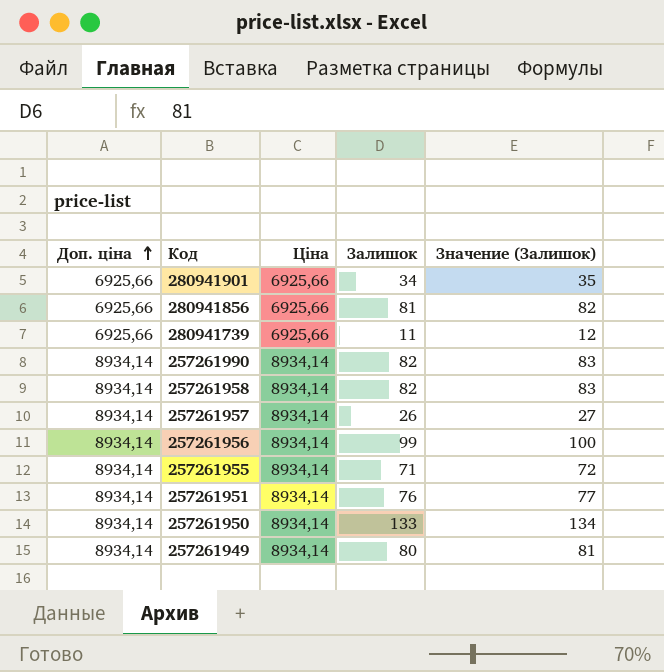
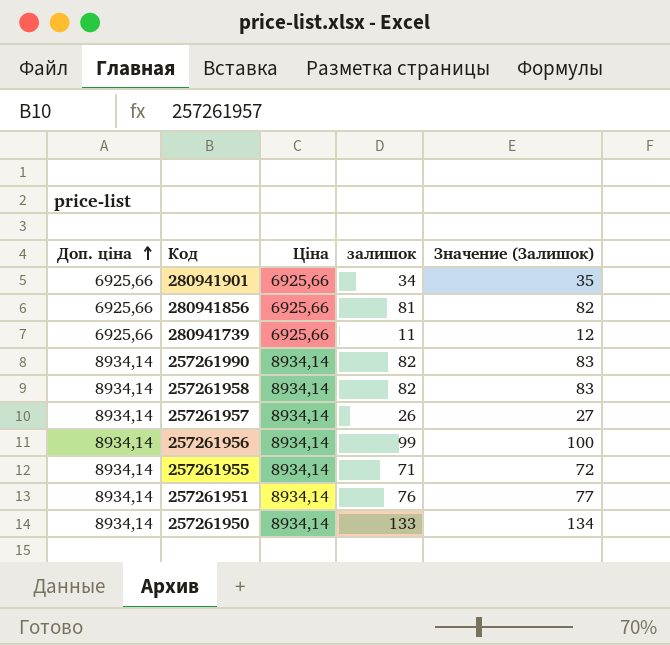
column name: Залишок -> залишок
row 257261949: 8934,14 | 8934,14 | 80 | 81 -> none

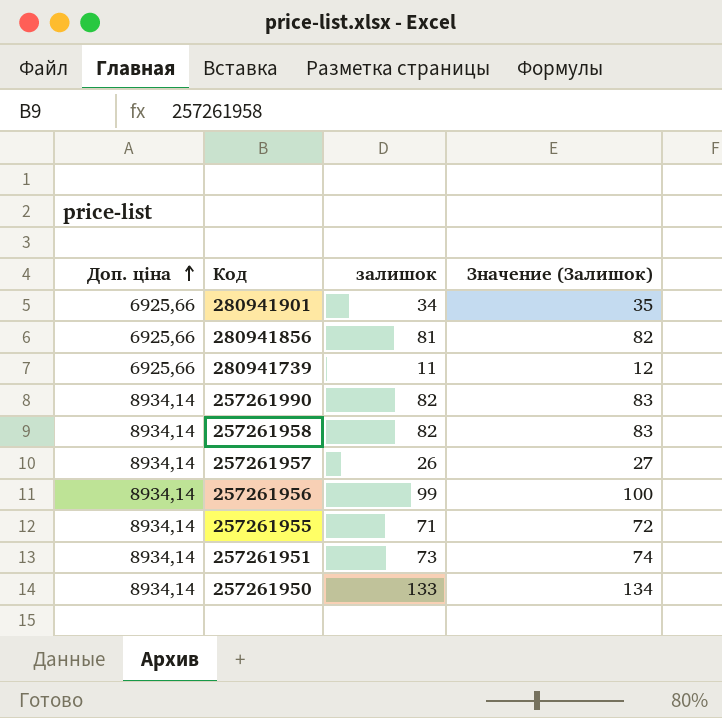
column Ціна | position: 3 -> none
257261951 | залишок: 76 -> 73
257261951 | Значение (Залишок): 77 -> 74

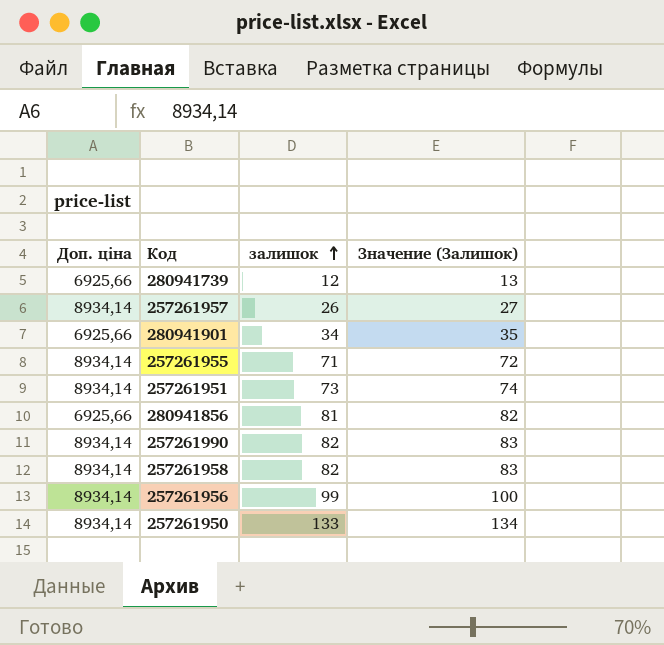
row order: Доп. ціна ascending -> залишок ascending
280941739 | залишок: 11 -> 12
280941739 | Значение (Залишок): 12 -> 13

